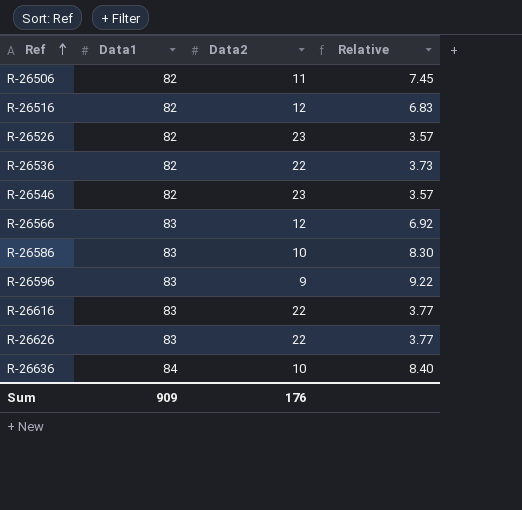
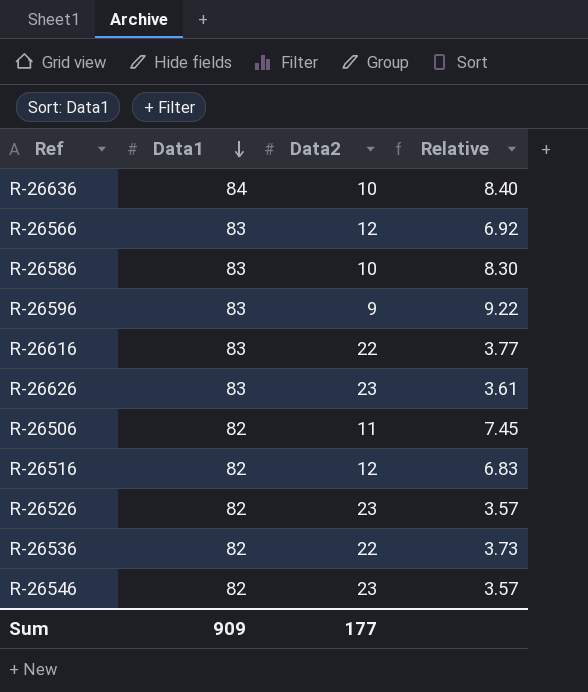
row order: Ref ascending -> Data1 descending
R-26626 | Data2: 22 -> 23
R-26626 | Relative: 3.77 -> 3.61
Sum | Data2: 176 -> 177

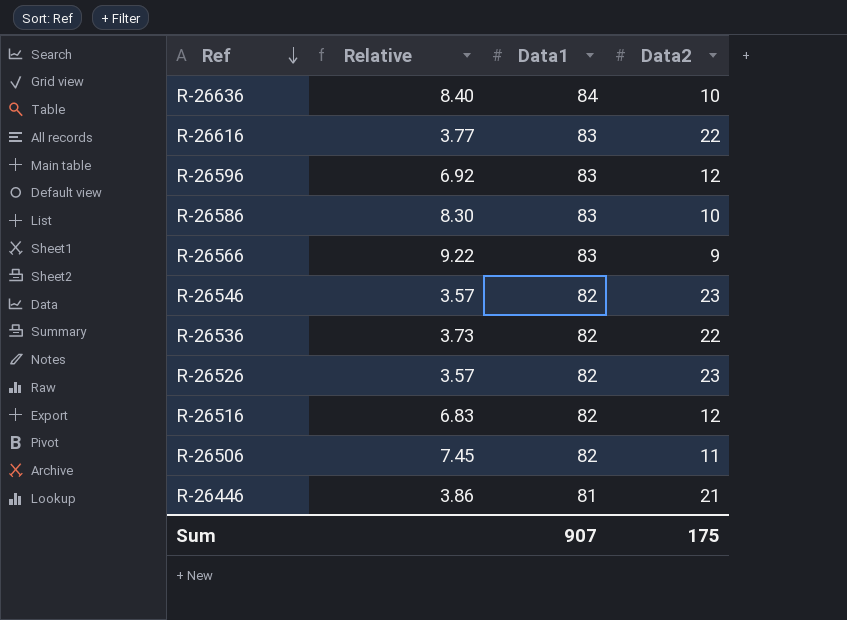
row order: Data1 descending -> Ref descending
column Relative | position: 4 -> 2
row R-26626: 83 | 23 | 3.61 -> none
R-26596 | Relative: 9.22 -> 6.92
R-26596 | Data2: 9 -> 12
R-26566 | Relative: 6.92 -> 9.22
R-26566 | Data2: 12 -> 9
row R-26446: none -> 3.86 | 81 | 21
Sum | Data1: 909 -> 907
Sum | Data2: 177 -> 175

